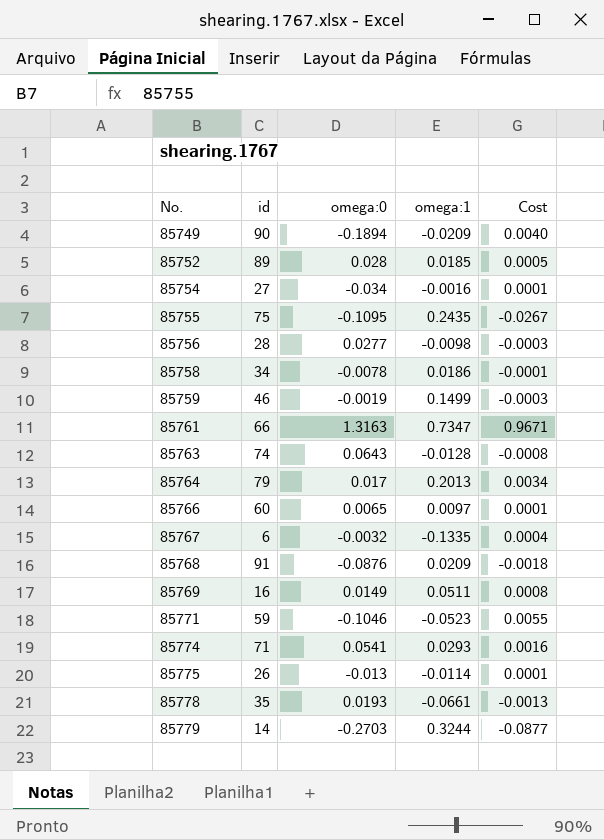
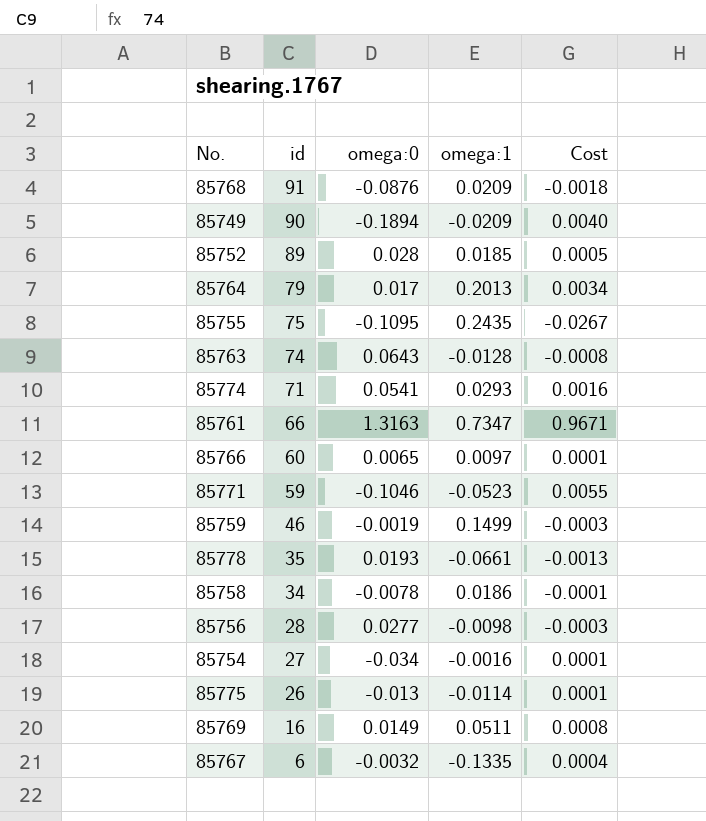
row order: No. ascending -> id descending
row 85779: 14 | -0.2703 | 0.3244 | -0.0877 -> none

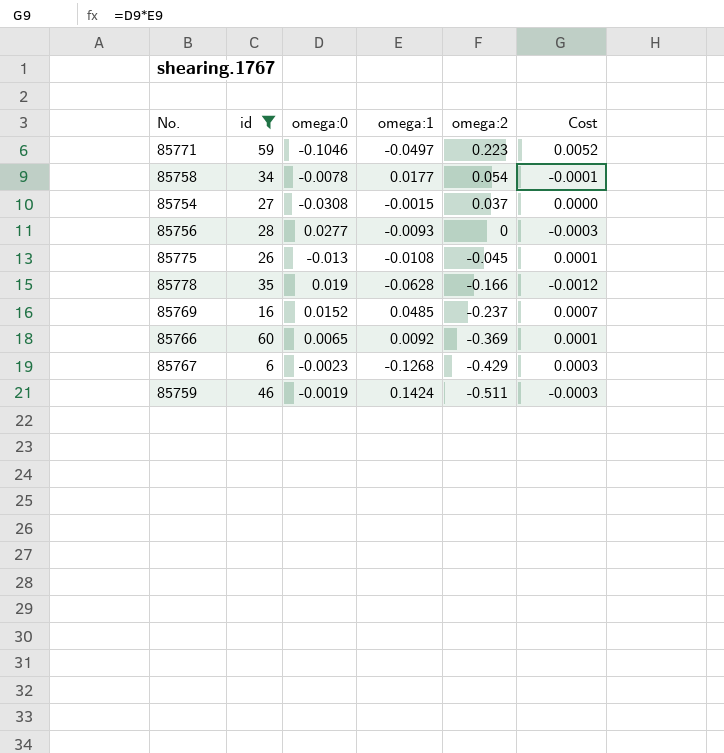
filter: none -> id <= 60
row order: id descending -> omega:2 descending
column omega:2 | position: none -> 5
85771 | omega:1: -0.0523 -> -0.0497
85771 | Cost: 0.0055 -> 0.0052
85758 | omega:1: 0.0186 -> 0.0177
85754 | omega:0: -0.034 -> -0.0308
85754 | omega:1: -0.0016 -> -0.0015
85754 | Cost: 0.0001 -> 0.0000
85756 | omega:1: -0.0098 -> -0.0093
85775 | omega:1: -0.0114 -> -0.0108
85778 | omega:0: 0.0193 -> 0.019
85778 | omega:1: -0.0661 -> -0.0628
85778 | Cost: -0.0013 -> -0.0012
85769 | omega:0: 0.0149 -> 0.0152
85769 | omega:1: 0.0511 -> 0.0485
85769 | Cost: 0.0008 -> 0.0007
85766 | omega:1: 0.0097 -> 0.0092
85767 | omega:0: -0.0032 -> -0.0023
85767 | omega:1: -0.1335 -> -0.1268
85767 | Cost: 0.0004 -> 0.0003
85759 | omega:1: 0.1499 -> 0.1424

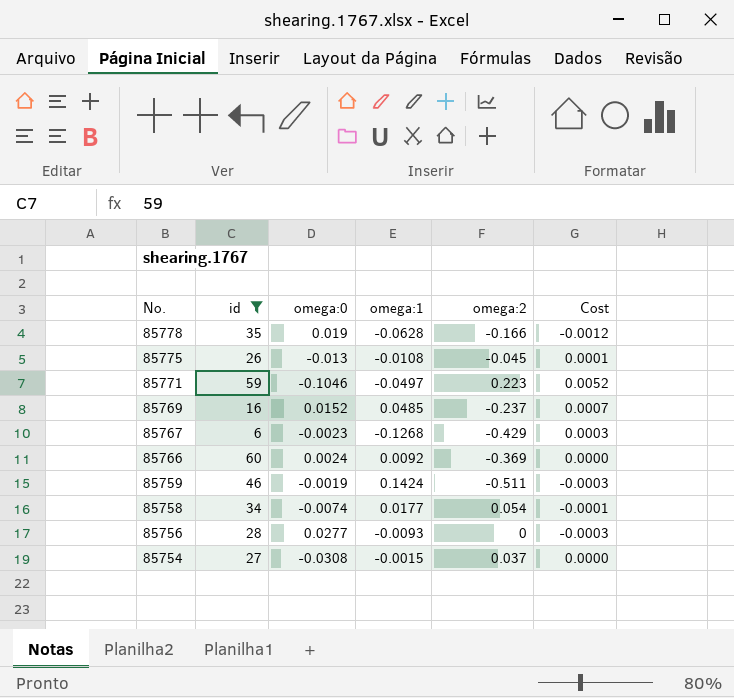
row order: omega:2 descending -> No. descending
85766 | omega:0: 0.0065 -> 0.0024
85766 | Cost: 0.0001 -> 0.0000
85758 | omega:0: -0.0078 -> -0.0074

